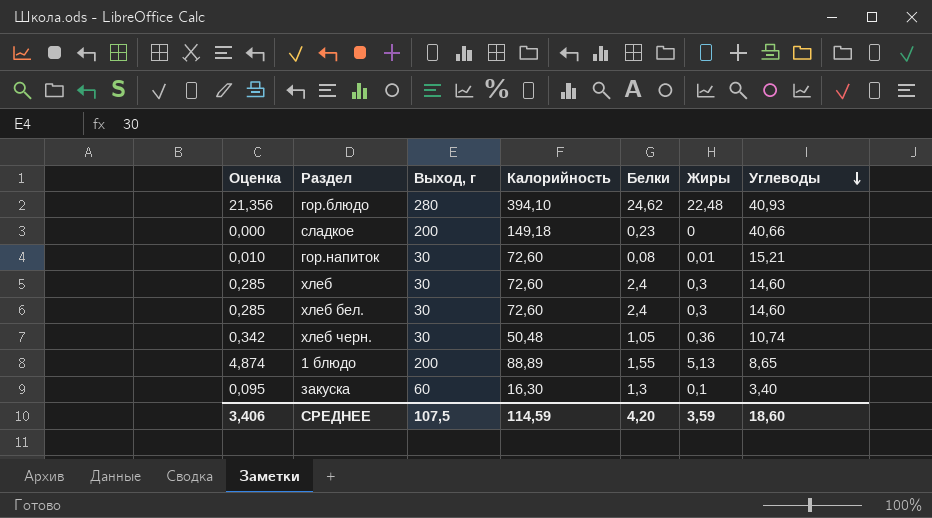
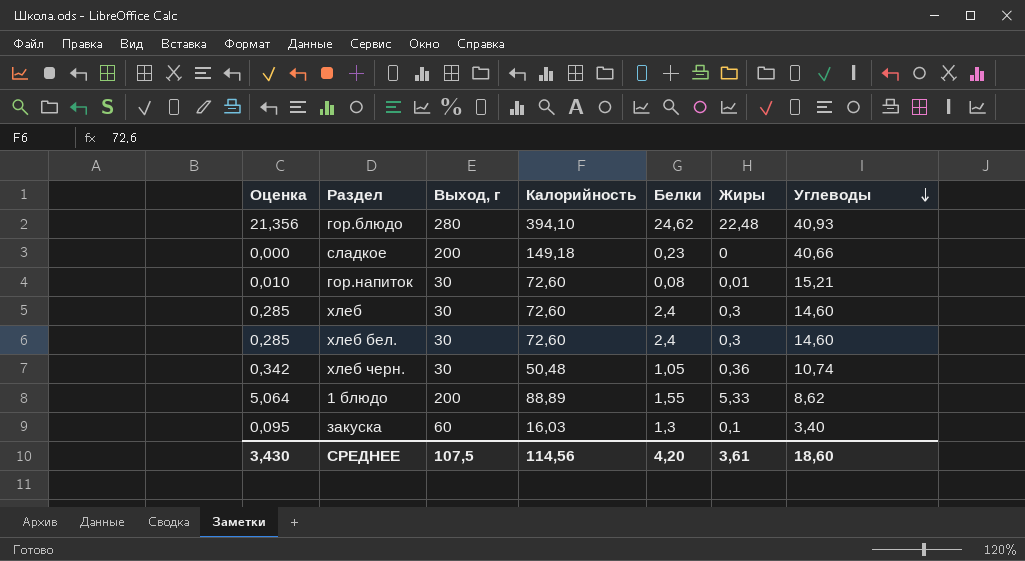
1 блюдо | Оценка: 4,874 -> 5,064
1 блюдо | Жиры: 5,13 -> 5,33
1 блюдо | Углеводы: 8,65 -> 8,62
закуска | Калорийность: 16,30 -> 16,03
СРЕДНЕЕ | Оценка: 3,406 -> 3,430
СРЕДНЕЕ | Калорийность: 114,59 -> 114,56
СРЕДНЕЕ | Жиры: 3,59 -> 3,61

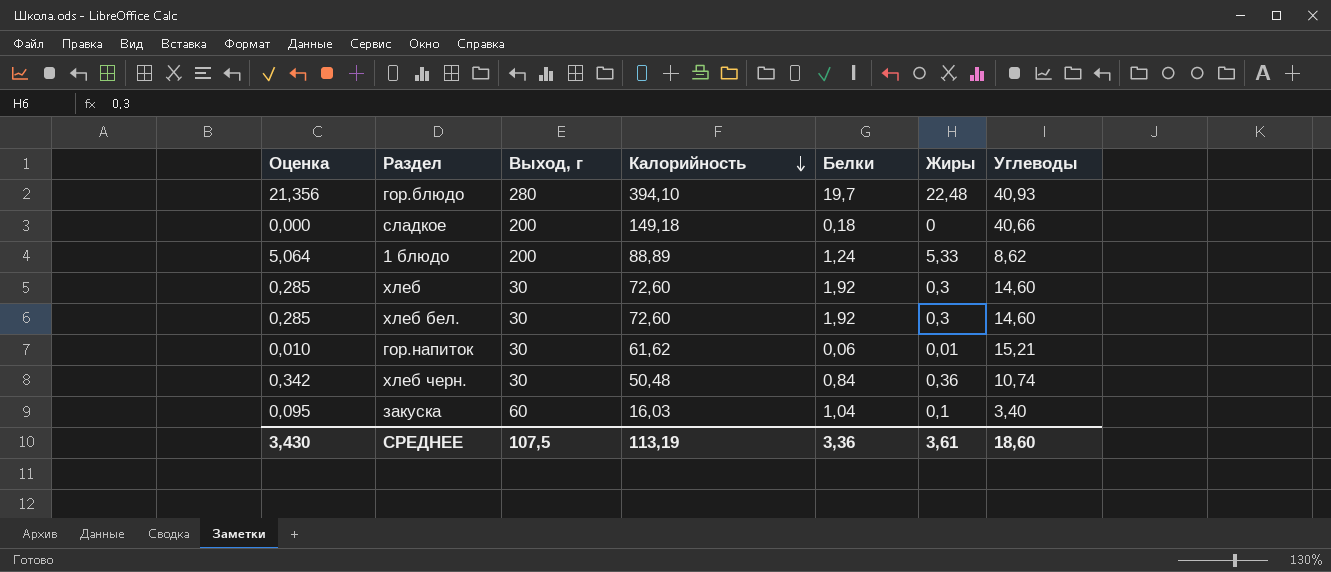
row order: Углеводы descending -> Калорийность descending
гор.блюдо | Белки: 24,62 -> 19,7
сладкое | Белки: 0,23 -> 0,18
1 блюдо | Белки: 1,55 -> 1,24
хлеб | Белки: 2,4 -> 1,92
хлеб бел. | Белки: 2,4 -> 1,92
гор.напиток | Калорийность: 72,60 -> 61,62
гор.напиток | Белки: 0,08 -> 0,06
хлеб черн. | Белки: 1,05 -> 0,84
закуска | Белки: 1,3 -> 1,04
СРЕДНЕЕ | Калорийность: 114,56 -> 113,19
СРЕДНЕЕ | Белки: 4,20 -> 3,36

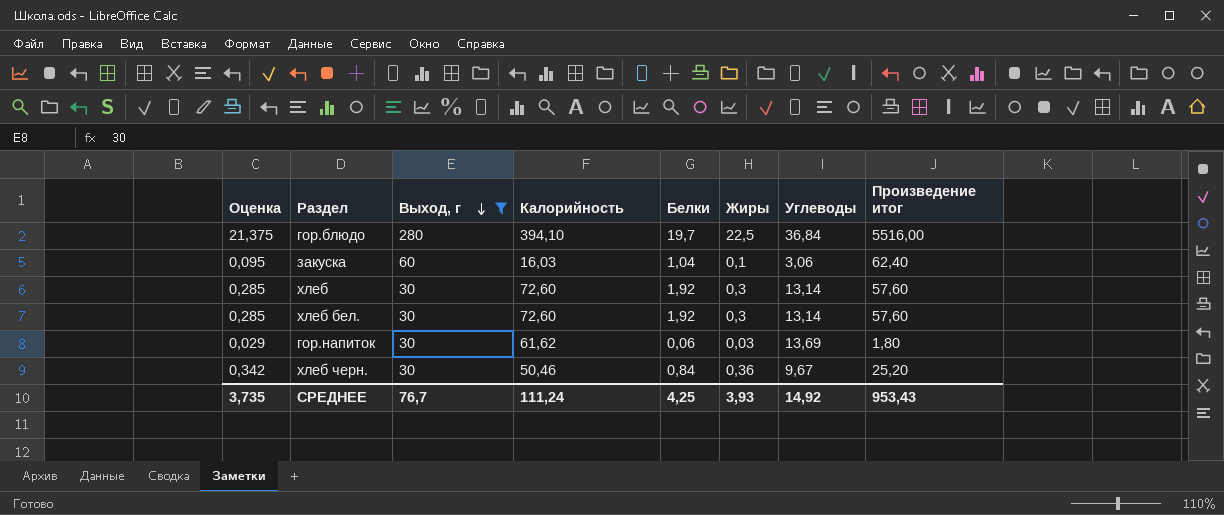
filter: none -> Выход, г != 200
row order: Калорийность descending -> Выход, г descending
column Произведение итог | formula: none -> [Выход, г] * [Белки]
гор.блюдо | Оценка: 21,356 -> 21,375
гор.блюдо | Жиры: 22,48 -> 22,5
гор.блюдо | Углеводы: 40,93 -> 36,84
закуска | Углеводы: 3,40 -> 3,06
хлеб | Углеводы: 14,60 -> 13,14
хлеб бел. | Углеводы: 14,60 -> 13,14
гор.напиток | Оценка: 0,010 -> 0,029
гор.напиток | Жиры: 0,01 -> 0,03
гор.напиток | Углеводы: 15,21 -> 13,69
хлеб черн. | Калорийность: 50,48 -> 50,46
хлеб черн. | Углеводы: 10,74 -> 9,67
СРЕДНЕЕ | Оценка: 3,430 -> 3,735
СРЕДНЕЕ | Выход, г: 107,5 -> 76,7
СРЕДНЕЕ | Калорийность: 113,19 -> 111,24
СРЕДНЕЕ | Белки: 3,36 -> 4,25
СРЕДНЕЕ | Жиры: 3,61 -> 3,93
СРЕДНЕЕ | Углеводы: 18,60 -> 14,92

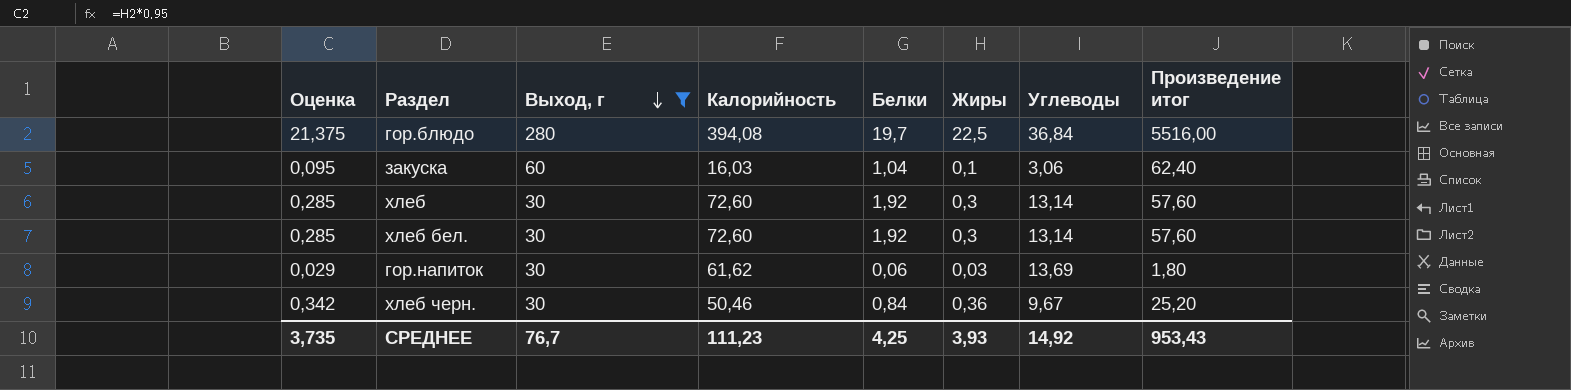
гор.блюдо | Калорийность: 394,10 -> 394,08
СРЕДНЕЕ | Калорийность: 111,24 -> 111,23

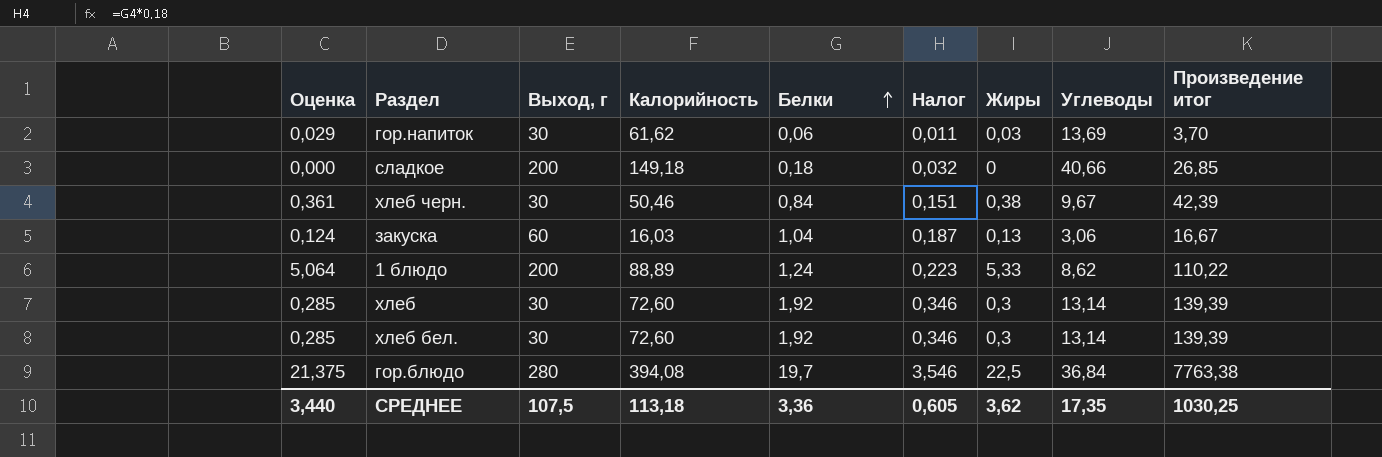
filter: Выход, г != 200 -> none
row order: Выход, г descending -> Белки ascending
column Налог | formula: none -> [Белки] * 0,18
column Произведение итог | formula: [Выход, г] * [Белки] -> [Калорийность] * [Белки]
хлеб черн. | Оценка: 0,342 -> 0,361
хлеб черн. | Жиры: 0,36 -> 0,38
закуска | Оценка: 0,095 -> 0,124
закуска | Жиры: 0,1 -> 0,13
СРЕДНЕЕ | Оценка: 3,735 -> 3,440
СРЕДНЕЕ | Выход, г: 76,7 -> 107,5
СРЕДНЕЕ | Калорийность: 111,23 -> 113,18
СРЕДНЕЕ | Белки: 4,25 -> 3,36
СРЕДНЕЕ | Жиры: 3,93 -> 3,62
СРЕДНЕЕ | Углеводы: 14,92 -> 17,35
СРЕДНЕЕ | Произведение итог: 953,43 -> 1030,25

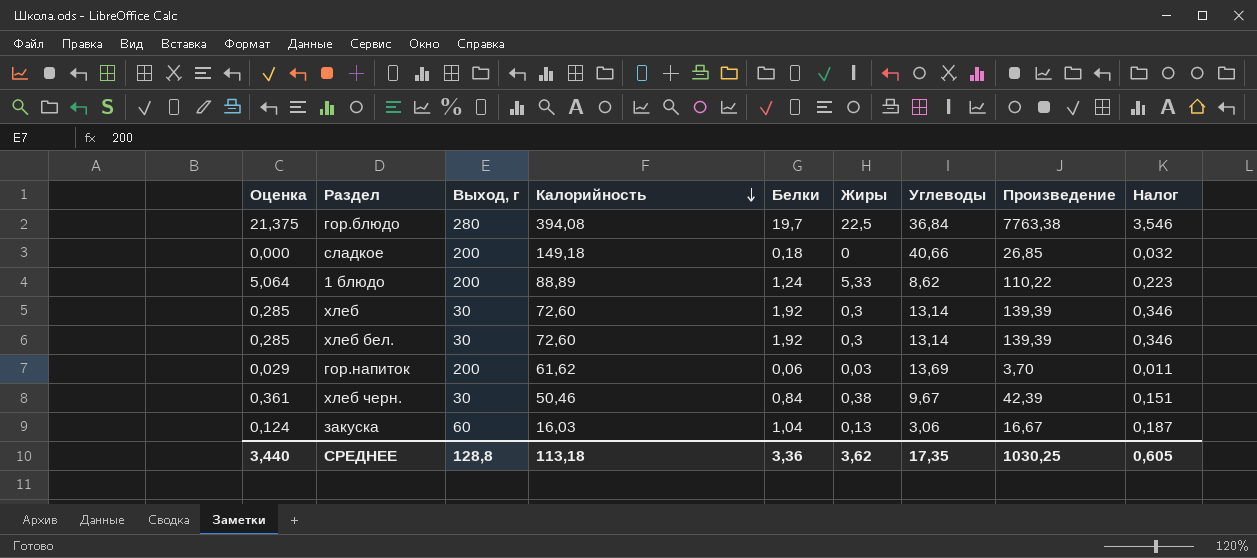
row order: Белки ascending -> Калорийность descending
column name: Произведение итог -> Произведение
column Налог | position: 6 -> 9
гор.напиток | Выход, г: 30 -> 200
СРЕДНЕЕ | Выход, г: 107,5 -> 128,8

